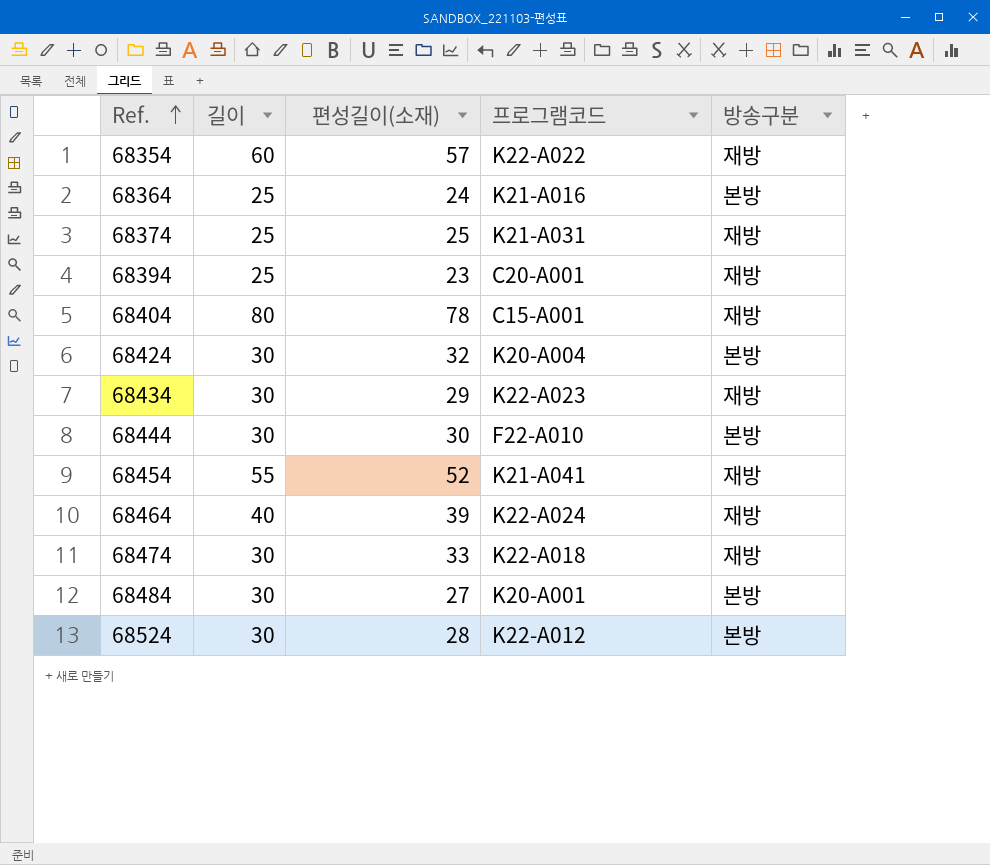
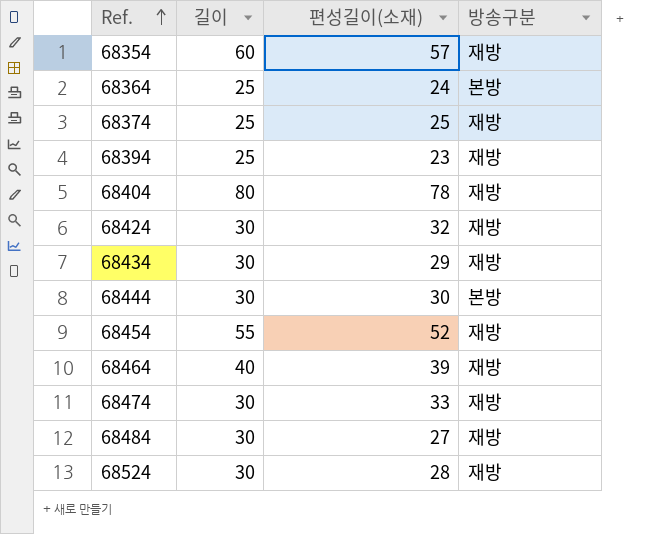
column 프로그램코드 | position: 4 -> none
68424 | 방송구분: 본방 -> 재방
68484 | 방송구분: 본방 -> 재방
68524 | 방송구분: 본방 -> 재방

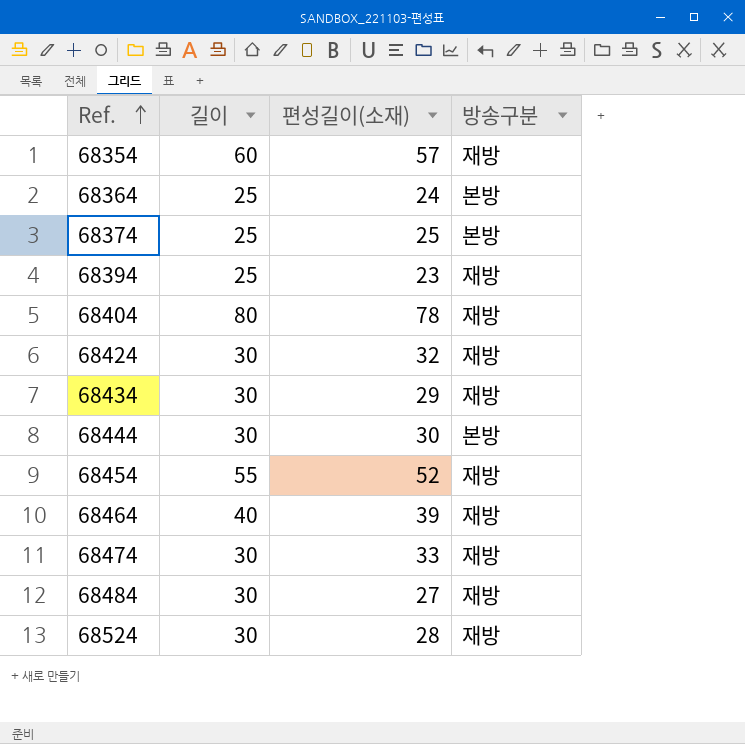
68374 | 방송구분: 재방 -> 본방

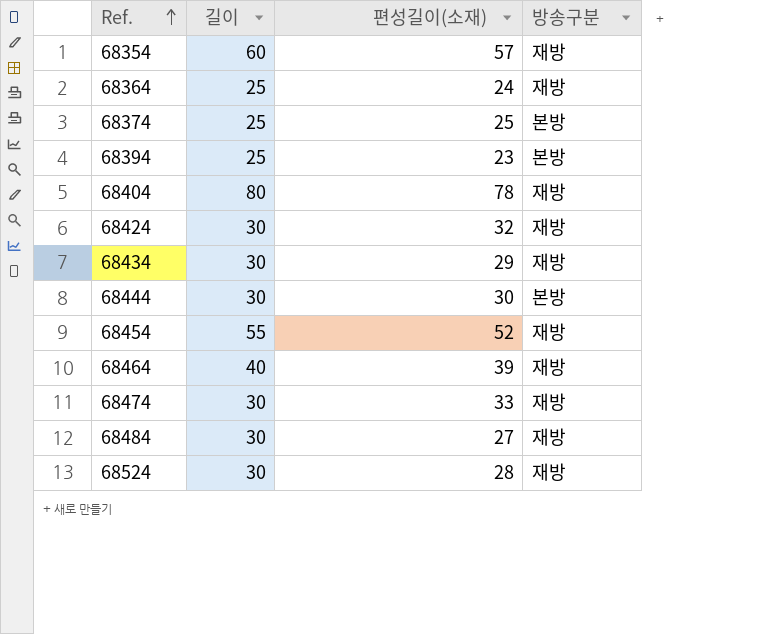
68364 | 방송구분: 본방 -> 재방
68394 | 방송구분: 재방 -> 본방

